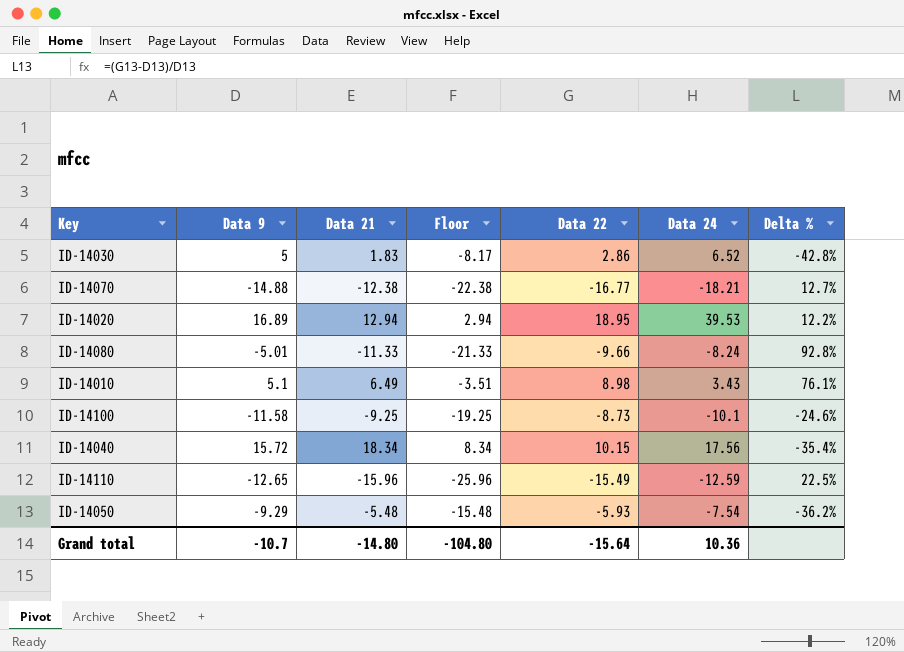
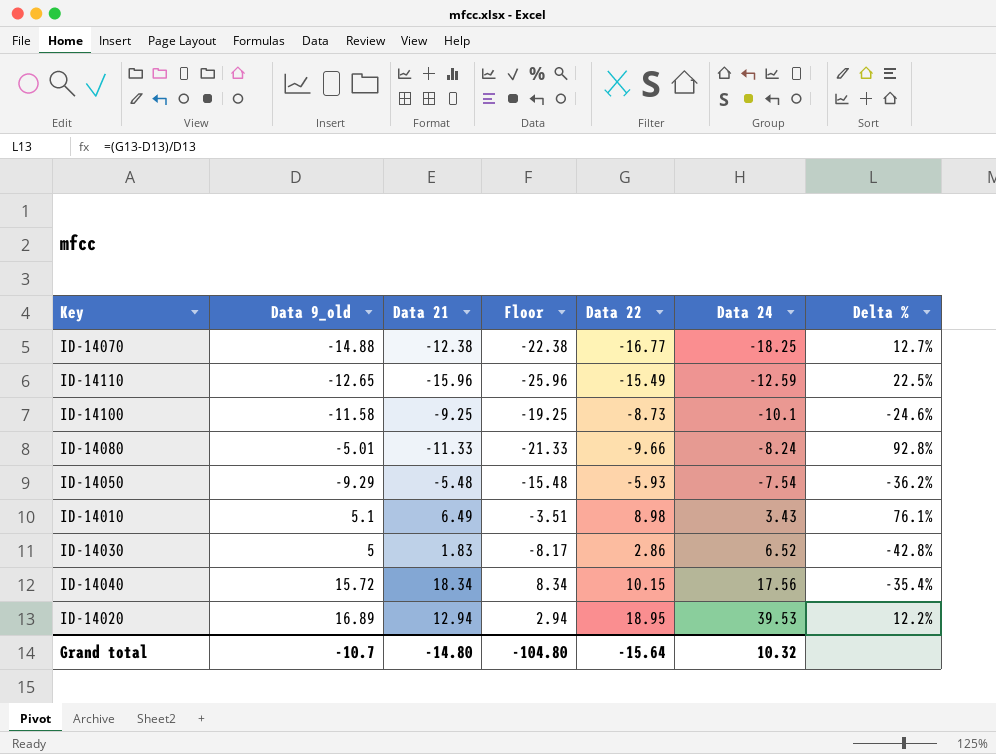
row order: none -> Data 24 ascending
column name: Data 9 -> Data 9_old
ID-14070 | Data 24: -18.21 -> -18.25
Grand total | Data 24: 10.36 -> 10.32

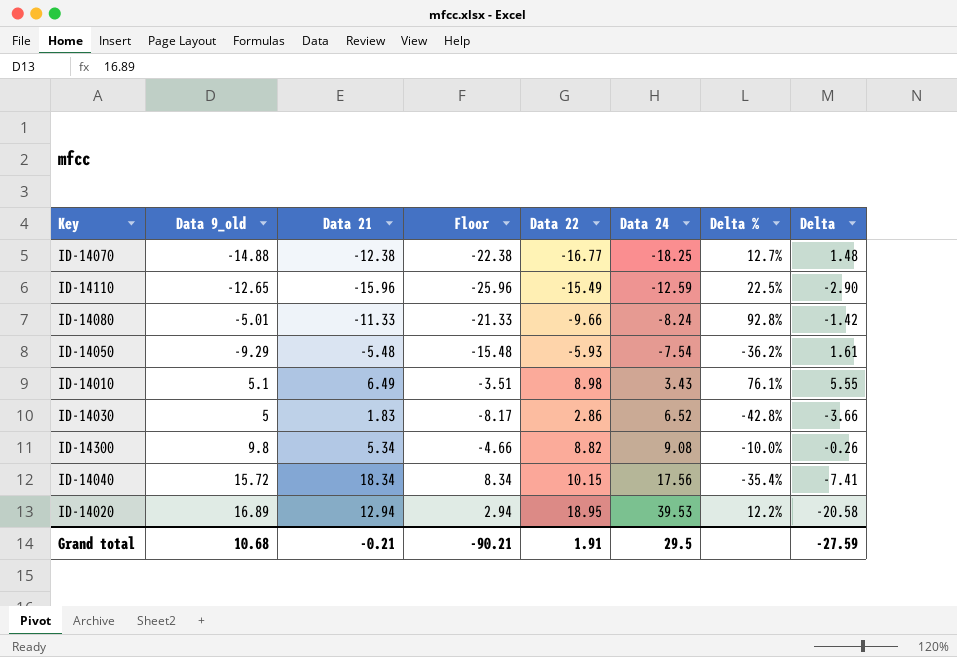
column Delta | formula: none -> [Data 22] - [Data 24]
row ID-14100: -11.58 | -9.25 | -19.25 | -8.73 | -10.1 | -24.6% -> none
row ID-14300: none -> 9.8 | 5.34 | -4.66 | 8.82 | 9.08 | -10.0% | -0.26
Grand total | Data 9_old: -10.7 -> 10.68
Grand total | Data 21: -14.80 -> -0.21
Grand total | Floor: -104.80 -> -90.21
Grand total | Data 22: -15.64 -> 1.91
Grand total | Data 24: 10.32 -> 29.5

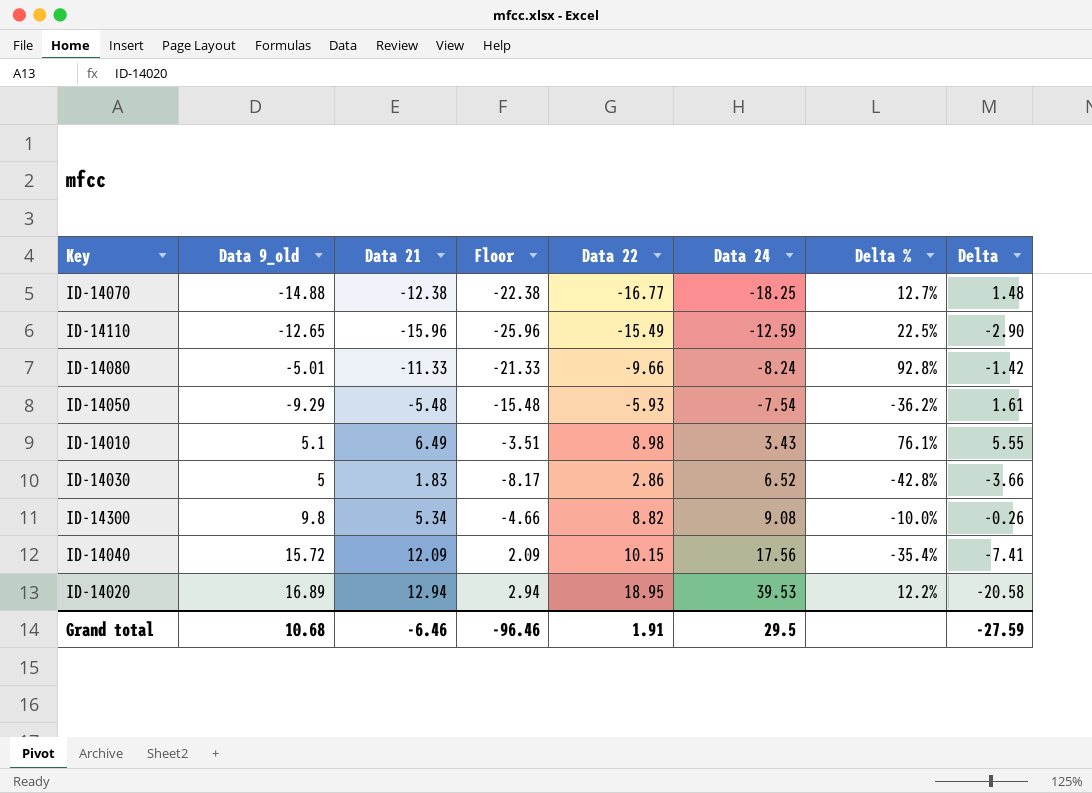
ID-14040 | Data 21: 18.34 -> 12.09
ID-14040 | Floor: 8.34 -> 2.09
Grand total | Data 21: -0.21 -> -6.46
Grand total | Floor: -90.21 -> -96.46

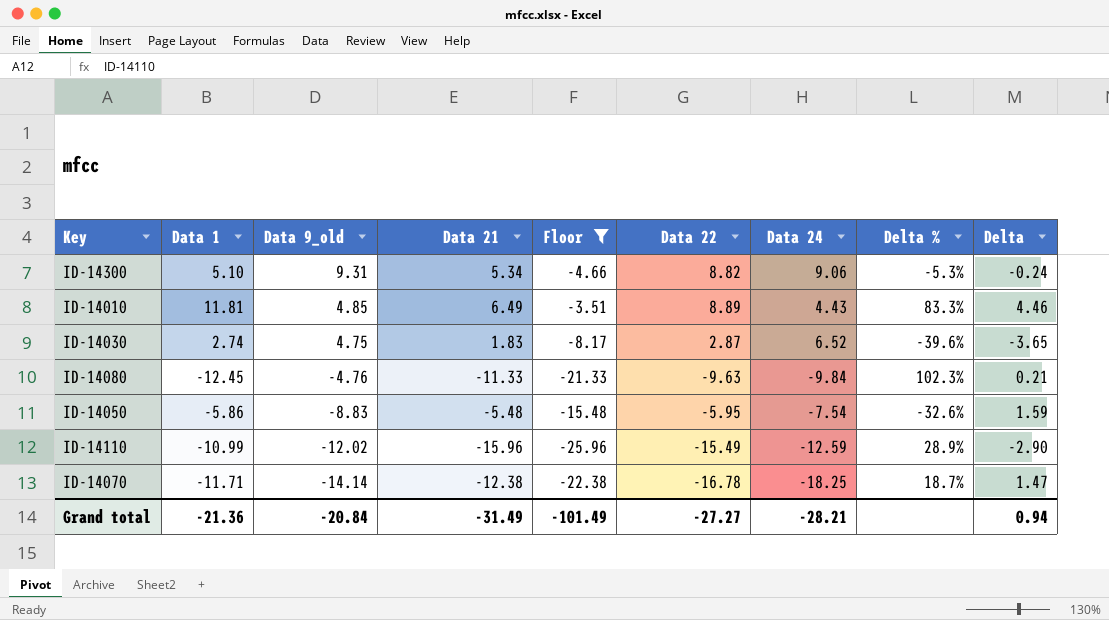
filter: none -> Floor <= -3.51
row order: Data 24 ascending -> Data 9_old descending
column Data 1 | position: none -> 2
ID-14300 | Data 9_old: 9.8 -> 9.31
ID-14300 | Data 24: 9.08 -> 9.06
ID-14300 | Delta %: -10.0% -> -5.3%
ID-14300 | Delta: -0.26 -> -0.24
ID-14010 | Data 9_old: 5.1 -> 4.85
ID-14010 | Data 22: 8.98 -> 8.89
ID-14010 | Data 24: 3.43 -> 4.43
ID-14010 | Delta %: 76.1% -> 83.3%
ID-14010 | Delta: 5.55 -> 4.46
ID-14030 | Data 9_old: 5 -> 4.75
ID-14030 | Data 22: 2.86 -> 2.87
ID-14030 | Delta %: -42.8% -> -39.6%
ID-14030 | Delta: -3.66 -> -3.65
ID-14080 | Data 9_old: -5.01 -> -4.76
ID-14080 | Data 22: -9.66 -> -9.63
ID-14080 | Data 24: -8.24 -> -9.84
ID-14080 | Delta %: 92.8% -> 102.3%
ID-14080 | Delta: -1.42 -> 0.21
ID-14050 | Data 9_old: -9.29 -> -8.83
ID-14050 | Data 22: -5.93 -> -5.95
ID-14050 | Delta %: -36.2% -> -32.6%
ID-14050 | Delta: 1.61 -> 1.59
ID-14110 | Data 9_old: -12.65 -> -12.02
ID-14110 | Delta %: 22.5% -> 28.9%
ID-14070 | Data 9_old: -14.88 -> -14.14
ID-14070 | Data 22: -16.77 -> -16.78
ID-14070 | Delta %: 12.7% -> 18.7%
ID-14070 | Delta: 1.48 -> 1.47
Grand total | Data 9_old: 10.68 -> -20.84
Grand total | Data 21: -6.46 -> -31.49
Grand total | Floor: -96.46 -> -101.49
Grand total | Data 22: 1.91 -> -27.27
Grand total | Data 24: 29.5 -> -28.21
Grand total | Delta: -27.59 -> 0.94

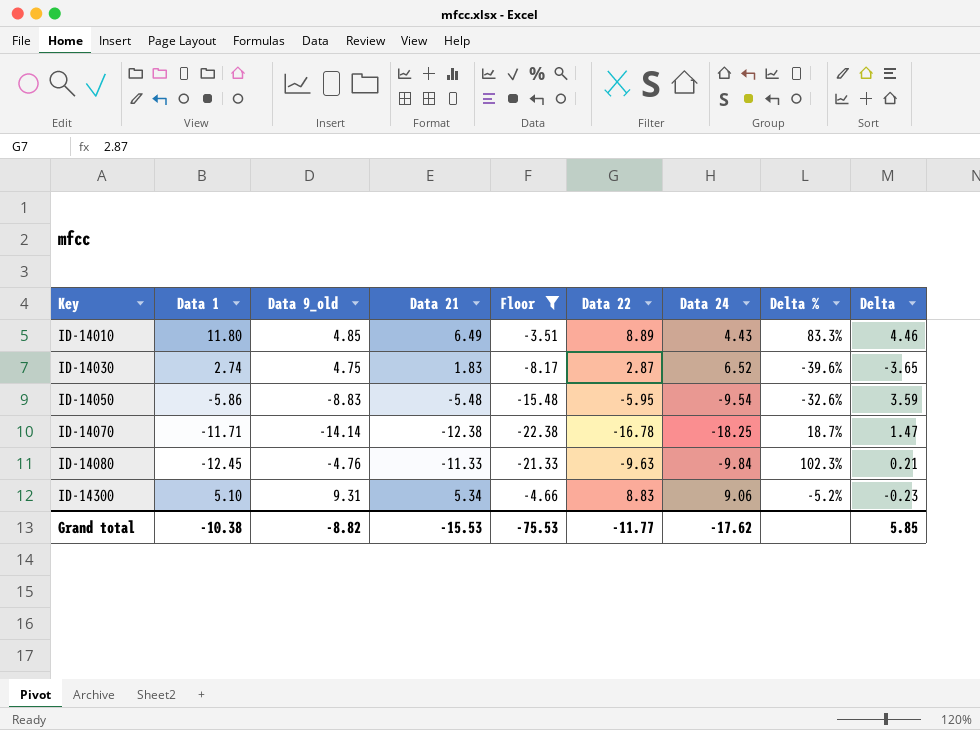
row order: Data 9_old descending -> Key ascending
row ID-14110: -10.99 | -12.02 | -15.96 | -25.96 | -15.49 | -12.59 | 28.9% | -2.90 -> none
ID-14010 | Data 1: 11.81 -> 11.80
ID-14050 | Data 24: -7.54 -> -9.54
ID-14050 | Delta: 1.59 -> 3.59
ID-14300 | Data 22: 8.82 -> 8.83
ID-14300 | Delta %: -5.3% -> -5.2%
ID-14300 | Delta: -0.24 -> -0.23
Grand total | Data 1: -21.36 -> -10.38
Grand total | Data 9_old: -20.84 -> -8.82
Grand total | Data 21: -31.49 -> -15.53
Grand total | Floor: -101.49 -> -75.53
Grand total | Data 22: -27.27 -> -11.77
Grand total | Data 24: -28.21 -> -17.62
Grand total | Delta: 0.94 -> 5.85

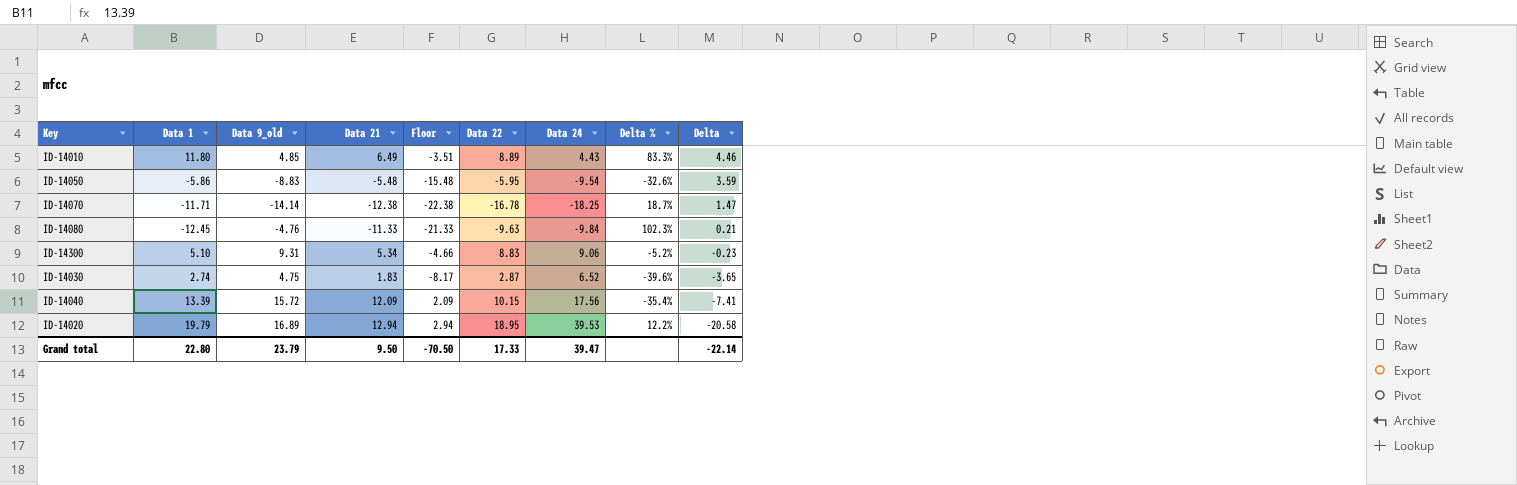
filter: Floor <= -3.51 -> none
row order: Key ascending -> Delta descending
Grand total | Data 1: -10.38 -> 22.80
Grand total | Data 9_old: -8.82 -> 23.79
Grand total | Data 21: -15.53 -> 9.50
Grand total | Floor: -75.53 -> -70.50
Grand total | Data 22: -11.77 -> 17.33
Grand total | Data 24: -17.62 -> 39.47
Grand total | Delta: 5.85 -> -22.14

